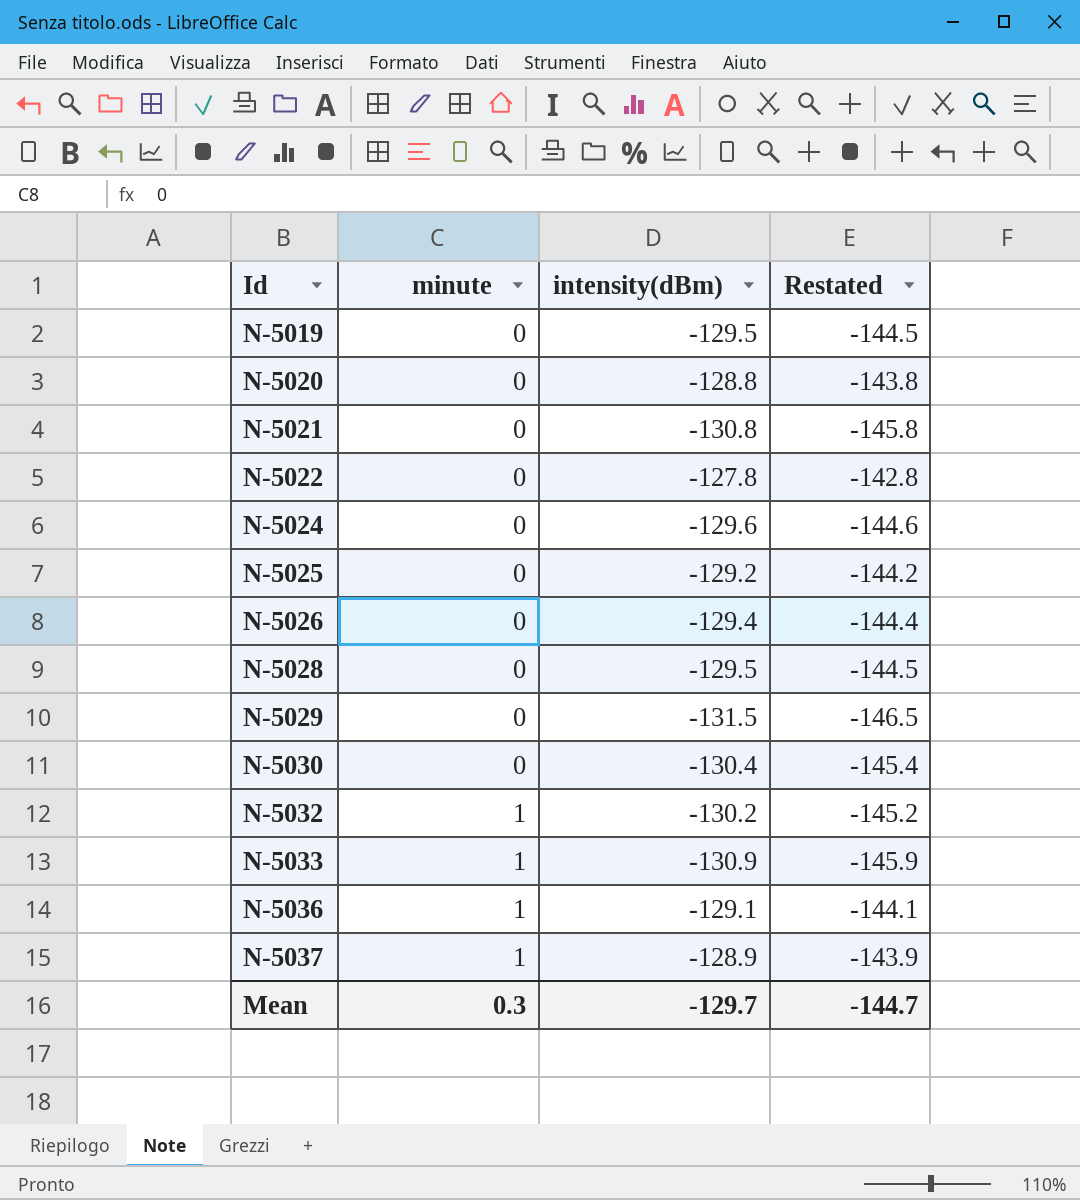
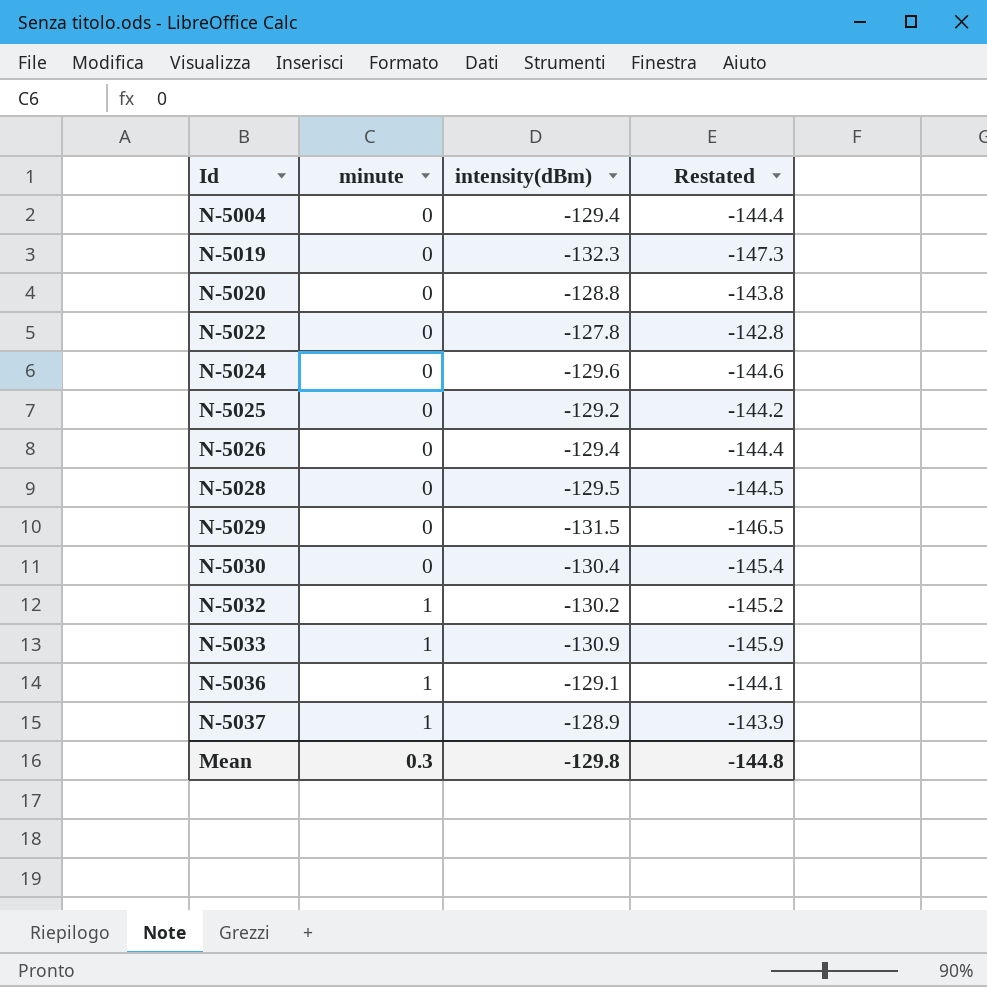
row N-5021: 0 | -130.8 | -145.8 -> none
row N-5004: none -> 0 | -129.4 | -144.4
N-5019 | intensity(dBm): -129.5 -> -132.3
N-5019 | Restated: -144.5 -> -147.3
Mean | intensity(dBm): -129.7 -> -129.8
Mean | Restated: -144.7 -> -144.8

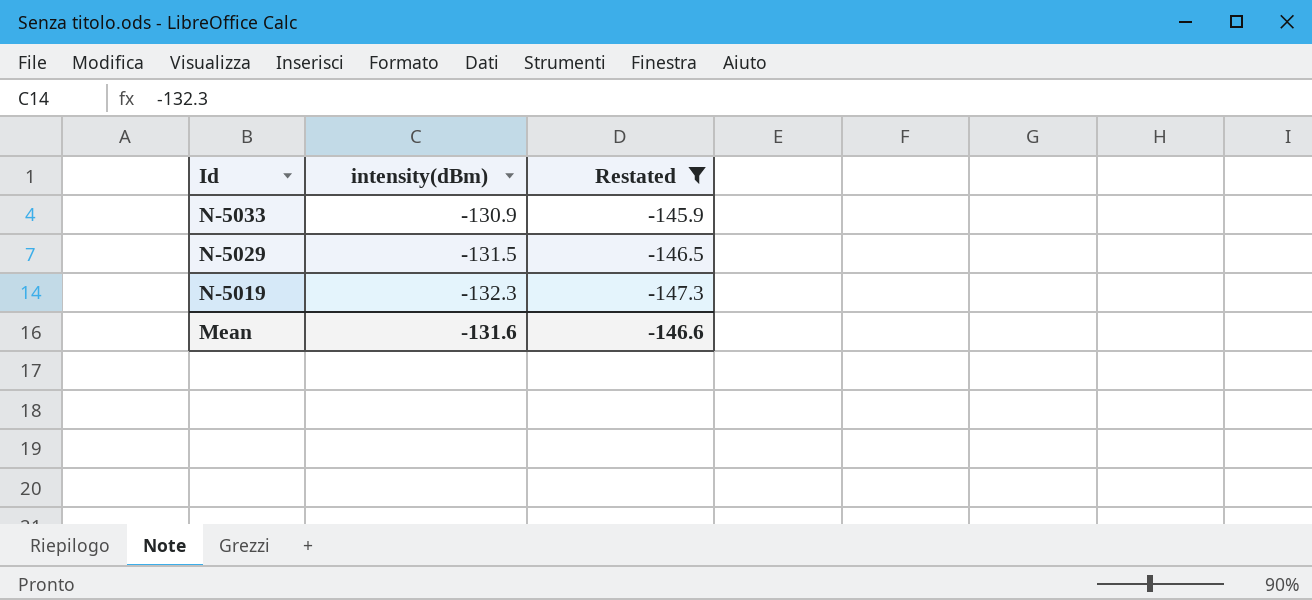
filter: none -> Restated <= -145.9
row order: Id ascending -> Id descending
column minute | position: 2 -> none
Mean | intensity(dBm): -129.8 -> -131.6
Mean | Restated: -144.8 -> -146.6

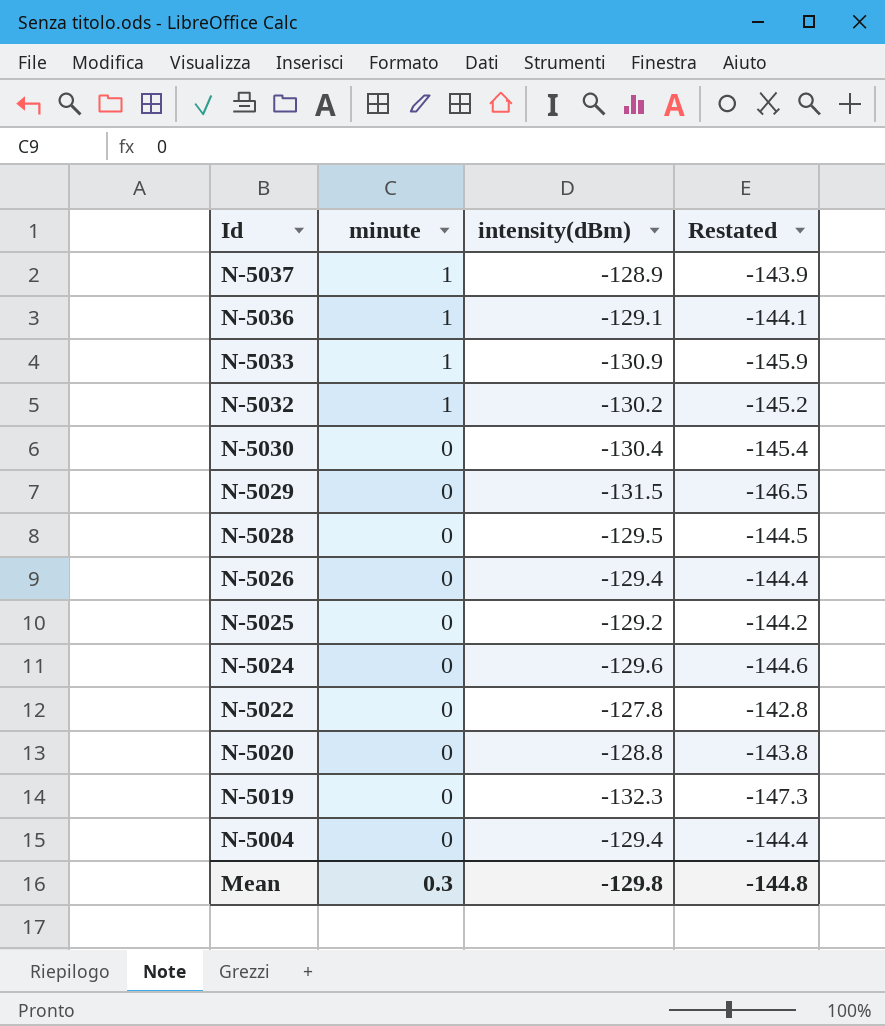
filter: Restated <= -145.9 -> none
column minute | position: none -> 2
Mean | intensity(dBm): -131.6 -> -129.8
Mean | Restated: -146.6 -> -144.8

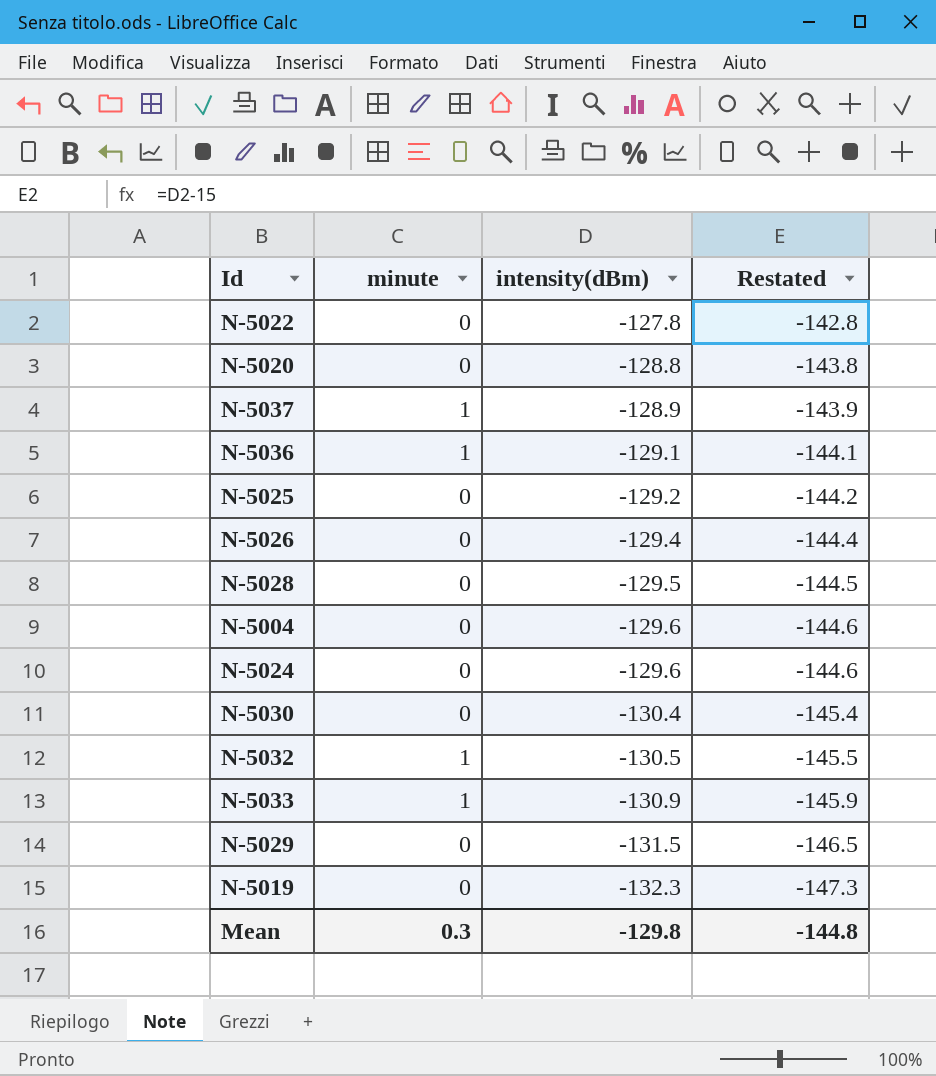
row order: Id descending -> intensity(dBm) descending
N-5004 | intensity(dBm): -129.4 -> -129.6
N-5004 | Restated: -144.4 -> -144.6
N-5032 | intensity(dBm): -130.2 -> -130.5
N-5032 | Restated: -145.2 -> -145.5

